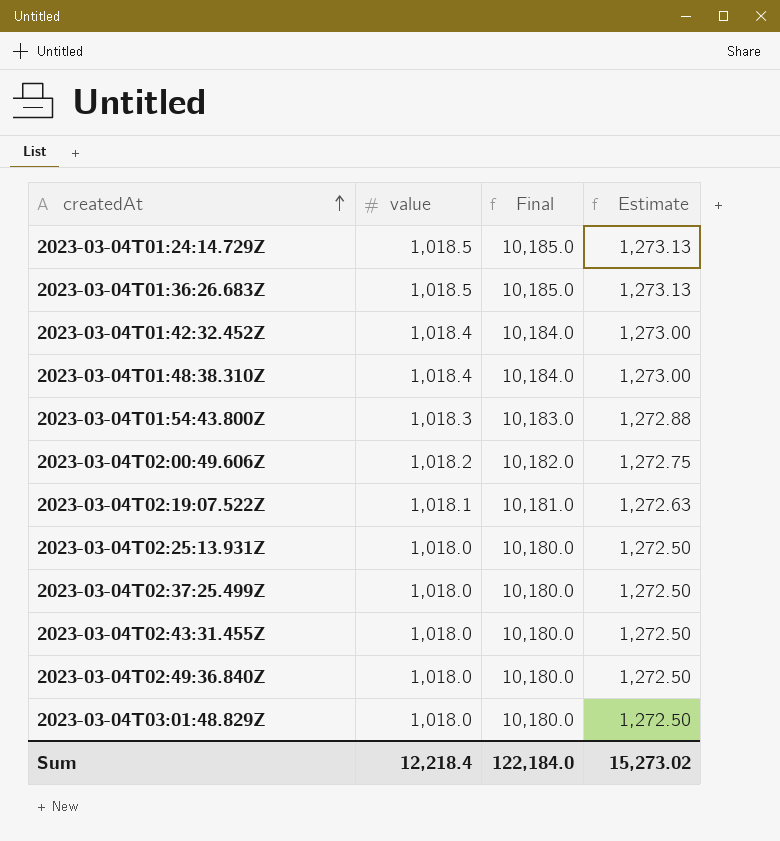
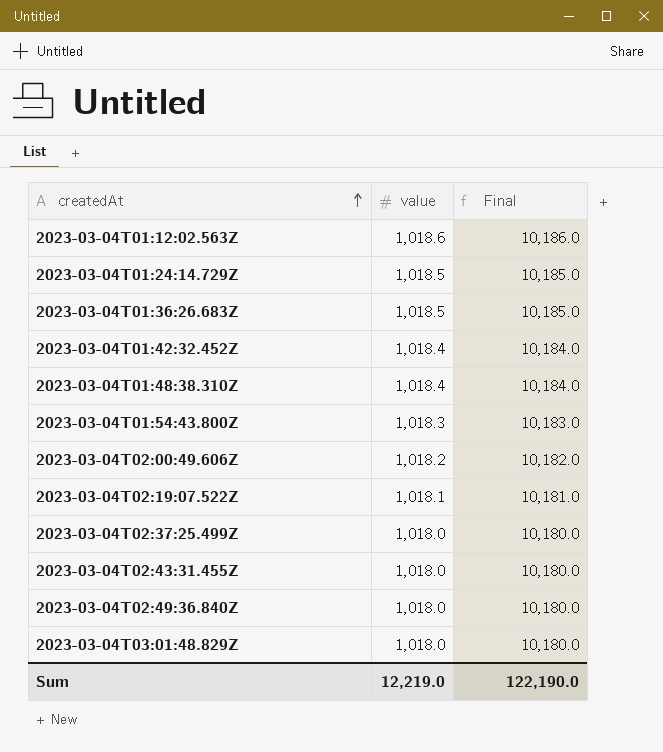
column Estimate | formula: [value] * 1.25 -> none
row 2023-03-04T02:25:13.931Z: 1,018.0 | 10,180.0 | 1,272.50 -> none
row 2023-03-04T01:12:02.563Z: none -> 1,018.6 | 10,186.0
Sum | value: 12,218.4 -> 12,219.0
Sum | Final: 122,184.0 -> 122,190.0

